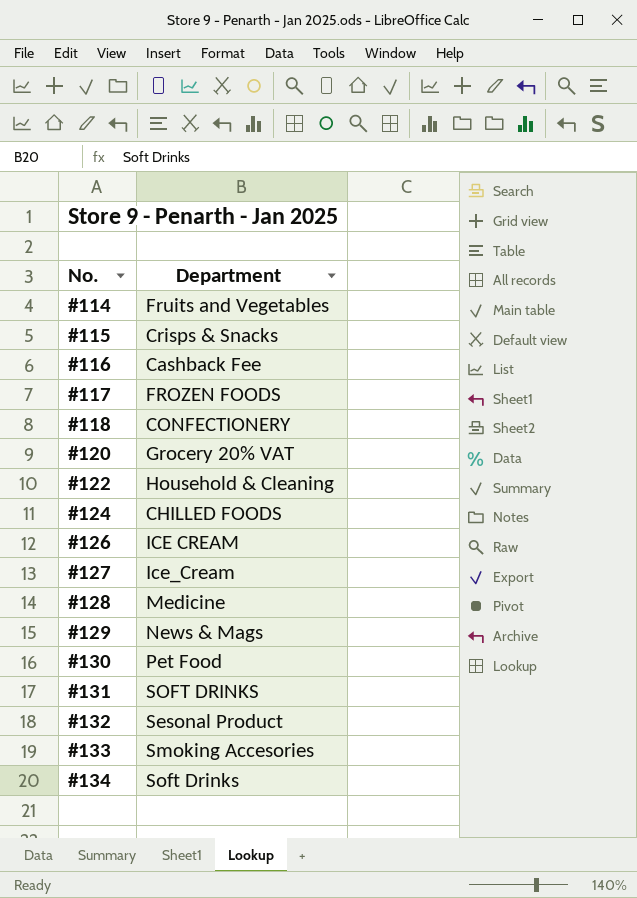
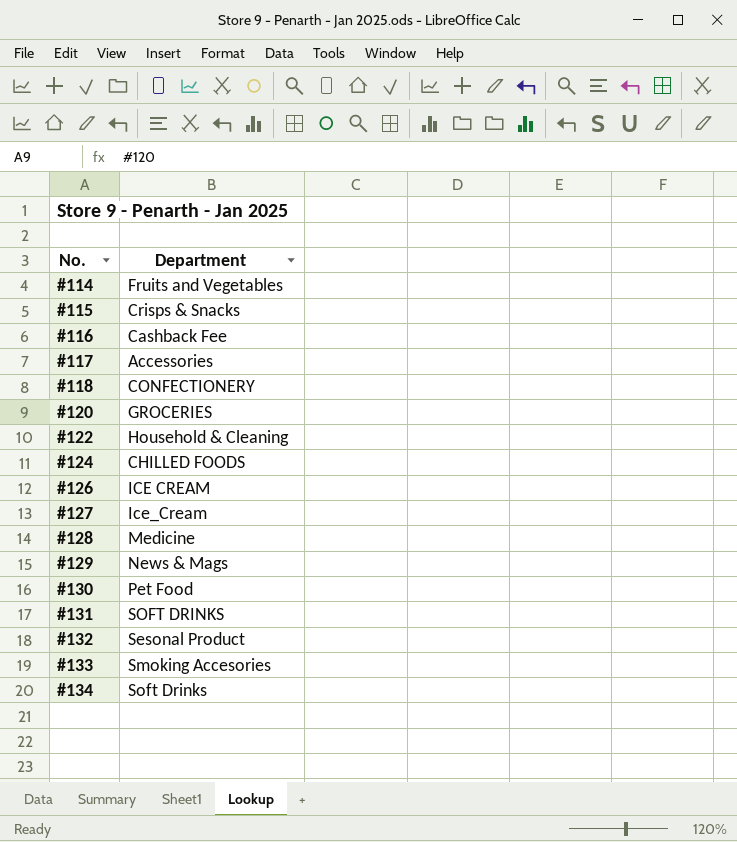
#117 | Department: FROZEN FOODS -> Accessories
#120 | Department: Grocery 20% VAT -> GROCERIES

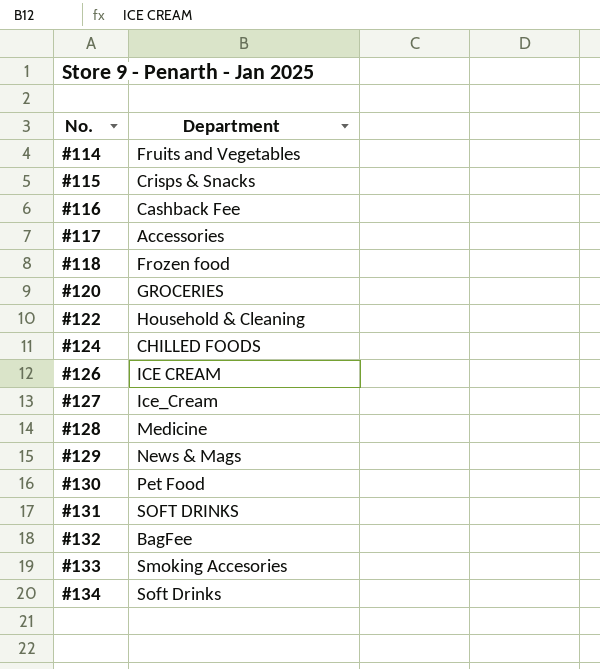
#118 | Department: CONFECTIONERY -> Frozen food
#132 | Department: Sesonal Product -> BagFee

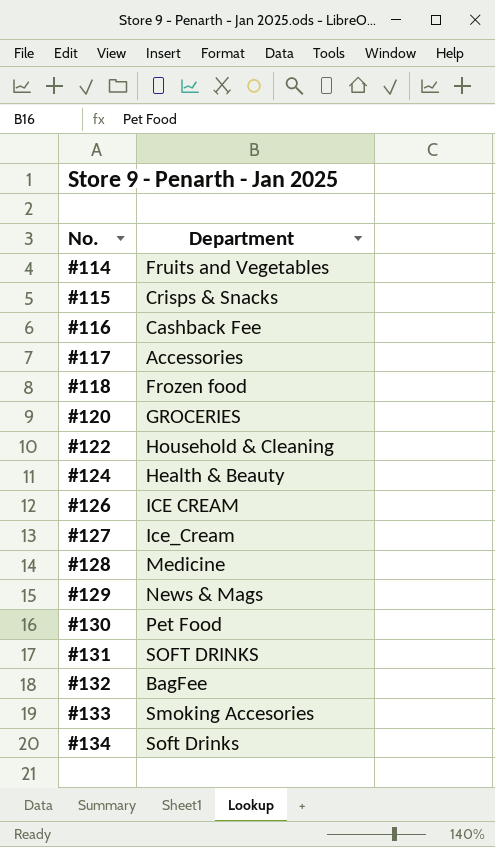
#124 | Department: CHILLED FOODS -> Health & Beauty

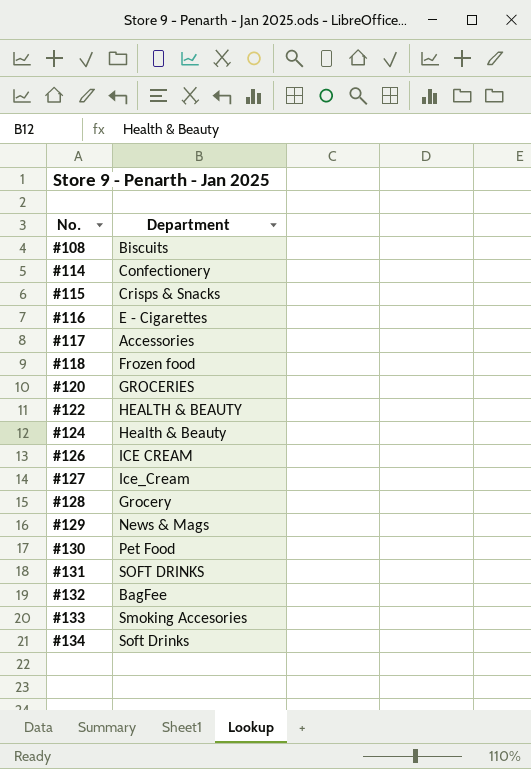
row #108: none -> Biscuits
#114 | Department: Fruits and Vegetables -> Confectionery
#116 | Department: Cashback Fee -> E - Cigarettes
#122 | Department: Household & Cleaning -> HEALTH & BEAUTY
#128 | Department: Medicine -> Grocery

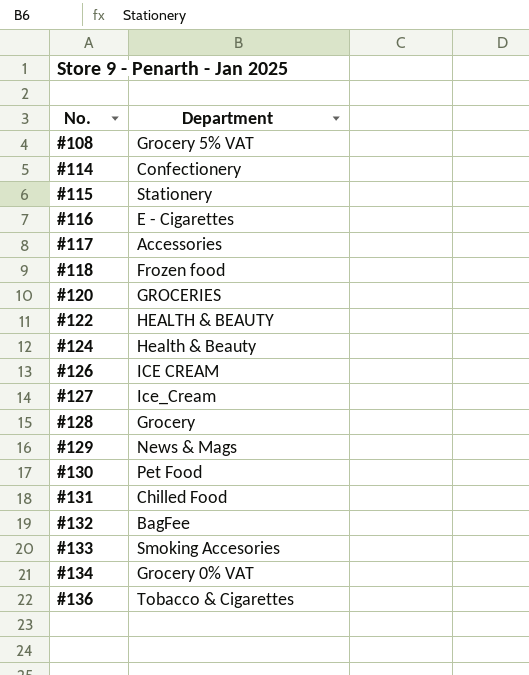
#108 | Department: Biscuits -> Grocery 5% VAT
#115 | Department: Crisps & Snacks -> Stationery
#131 | Department: SOFT DRINKS -> Chilled Food
#134 | Department: Soft Drinks -> Grocery 0% VAT
row #136: none -> Tobacco & Cigarettes

